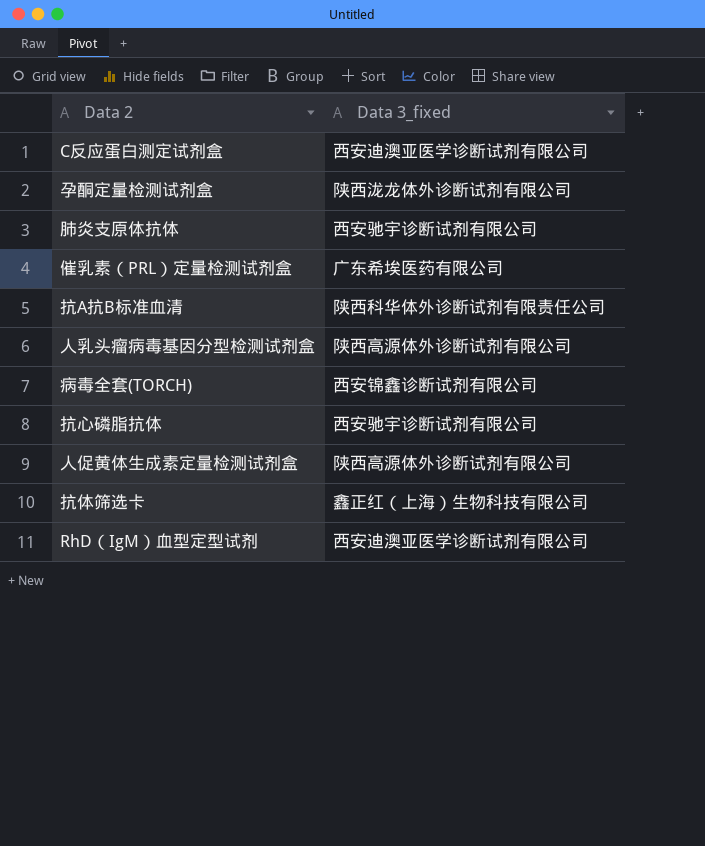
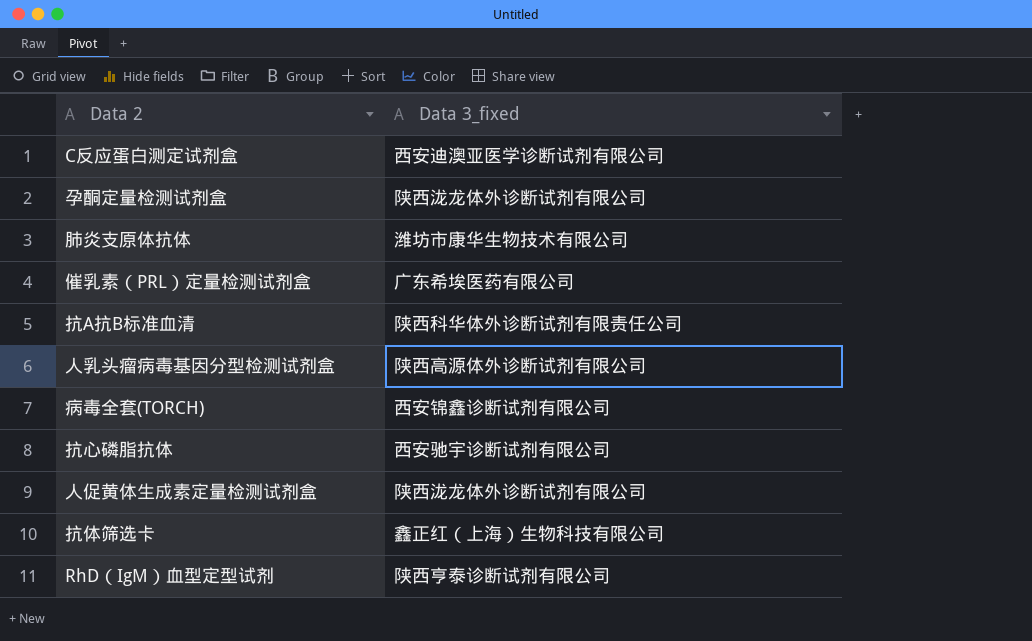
肺炎支原体抗体 | Data 3_fixed: 西安驰宇诊断试剂有限公司 -> 潍坊市康华生物技术有限公司
人促黄体生成素定量检测试剂盒 | Data 3_fixed: 陕西高源体外诊断试剂有限公司 -> 陕西泷龙体外诊断试剂有限公司
RhD（IgM）血型定型试剂 | Data 3_fixed: 西安迪澳亚医学诊断试剂有限公司 -> 陕西亨泰诊断试剂有限公司

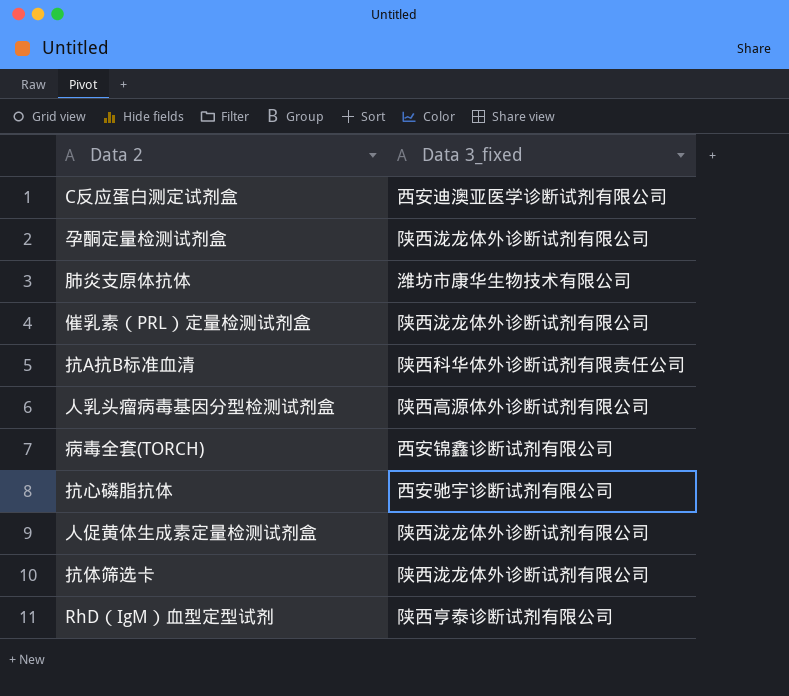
催乳素（PRL）定量检测试剂盒 | Data 3_fixed: 广东希埃医药有限公司 -> 陕西泷龙体外诊断试剂有限公司
抗体筛选卡 | Data 3_fixed: 鑫正红（上海）生物科技有限公司 -> 陕西泷龙体外诊断试剂有限公司

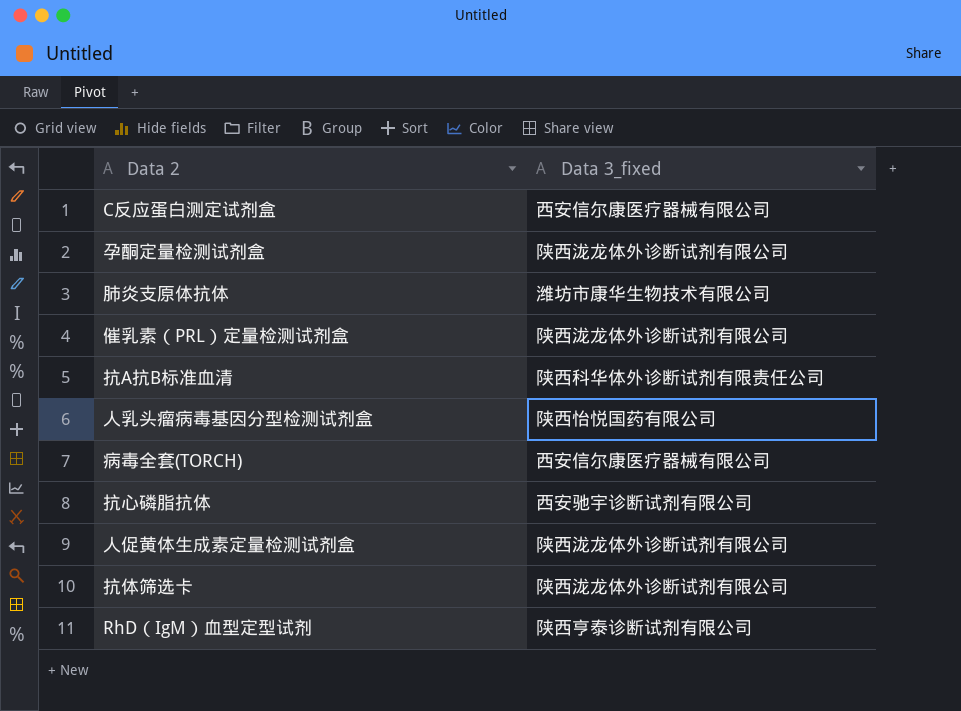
C反应蛋白测定试剂盒 | Data 3_fixed: 西安迪澳亚医学诊断试剂有限公司 -> 西安信尔康医疗器械有限公司
人乳头瘤病毒基因分型检测试剂盒 | Data 3_fixed: 陕西高源体外诊断试剂有限公司 -> 陕西怡悦国药有限公司
病毒全套(TORCH) | Data 3_fixed: 西安锦鑫诊断试剂有限公司 -> 西安信尔康医疗器械有限公司

